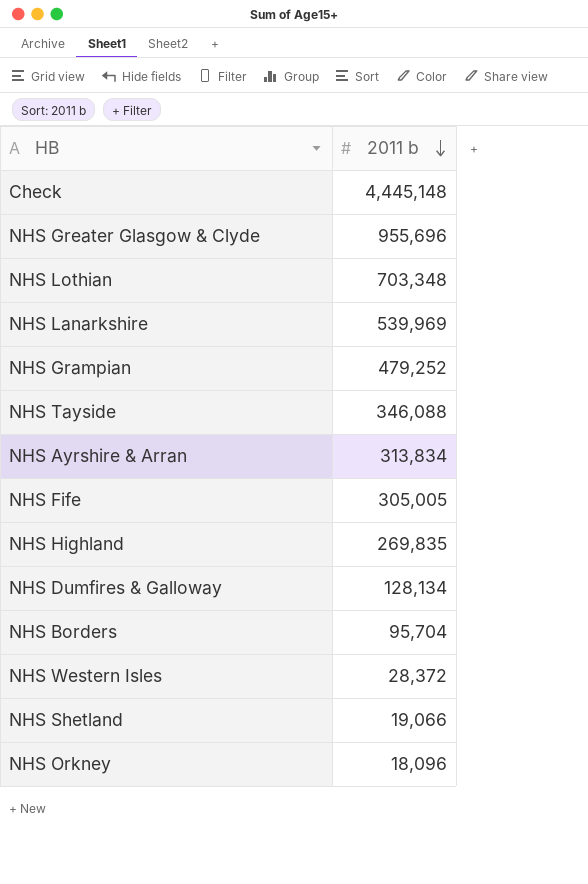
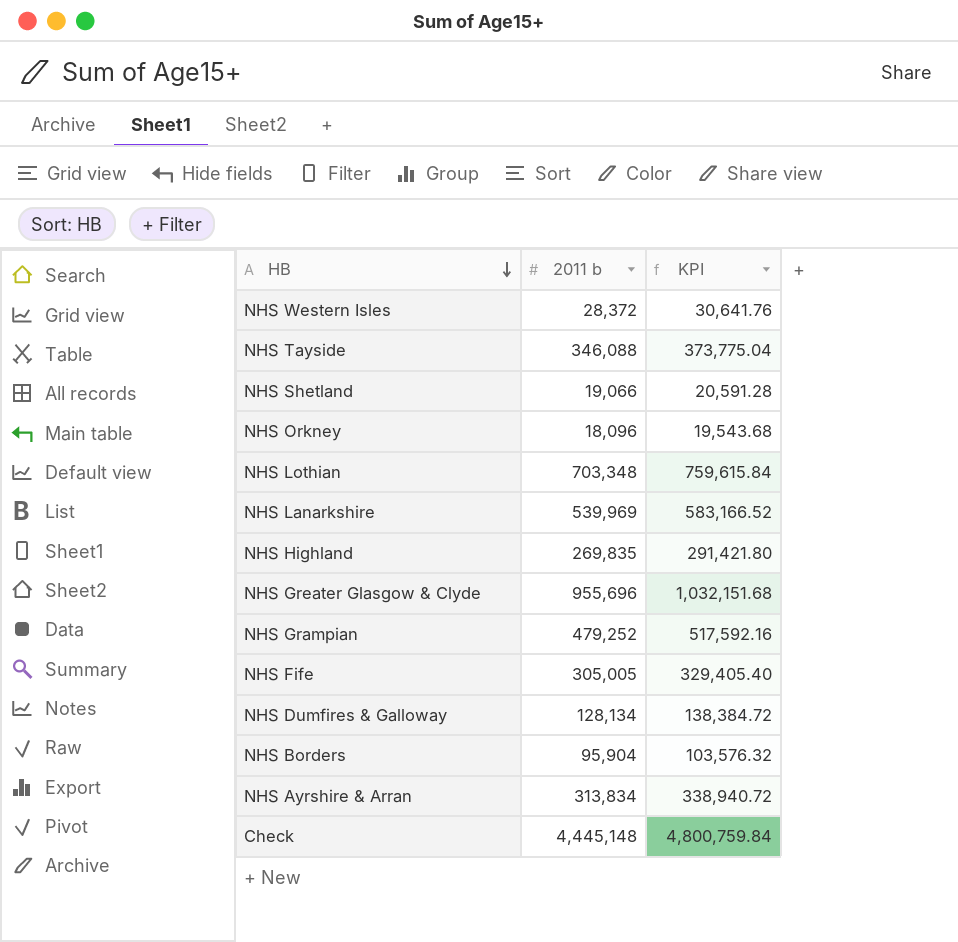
row order: 2011 b descending -> HB descending
column KPI | formula: none -> [2011 b] * 1.08
NHS Borders | 2011 b: 95,704 -> 95,904

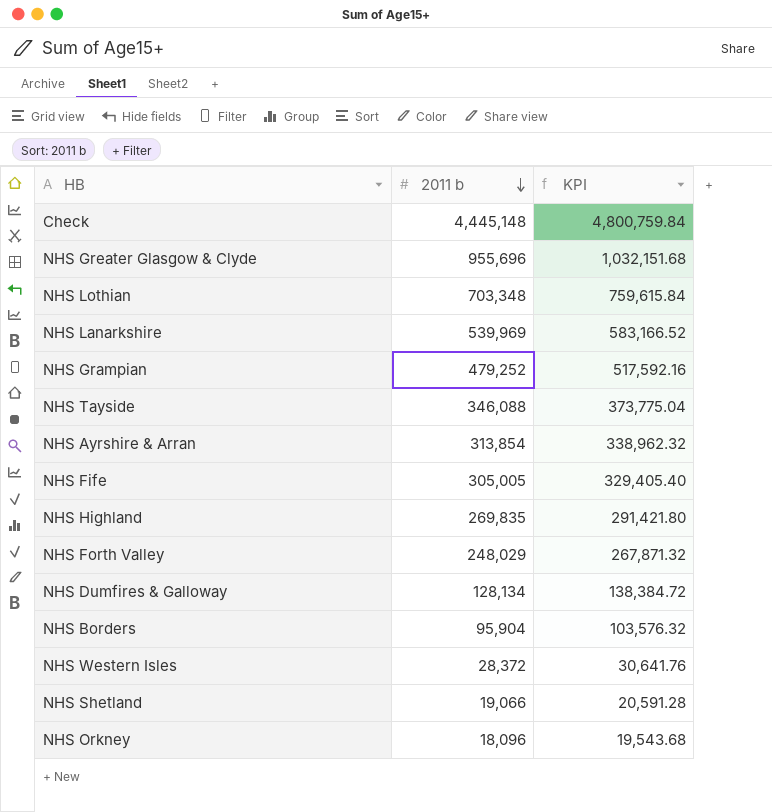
row order: HB descending -> 2011 b descending
NHS Ayrshire & Arran | 2011 b: 313,834 -> 313,854
NHS Ayrshire & Arran | KPI: 338,940.72 -> 338,962.32
row NHS Forth Valley: none -> 248,029 | 267,871.32

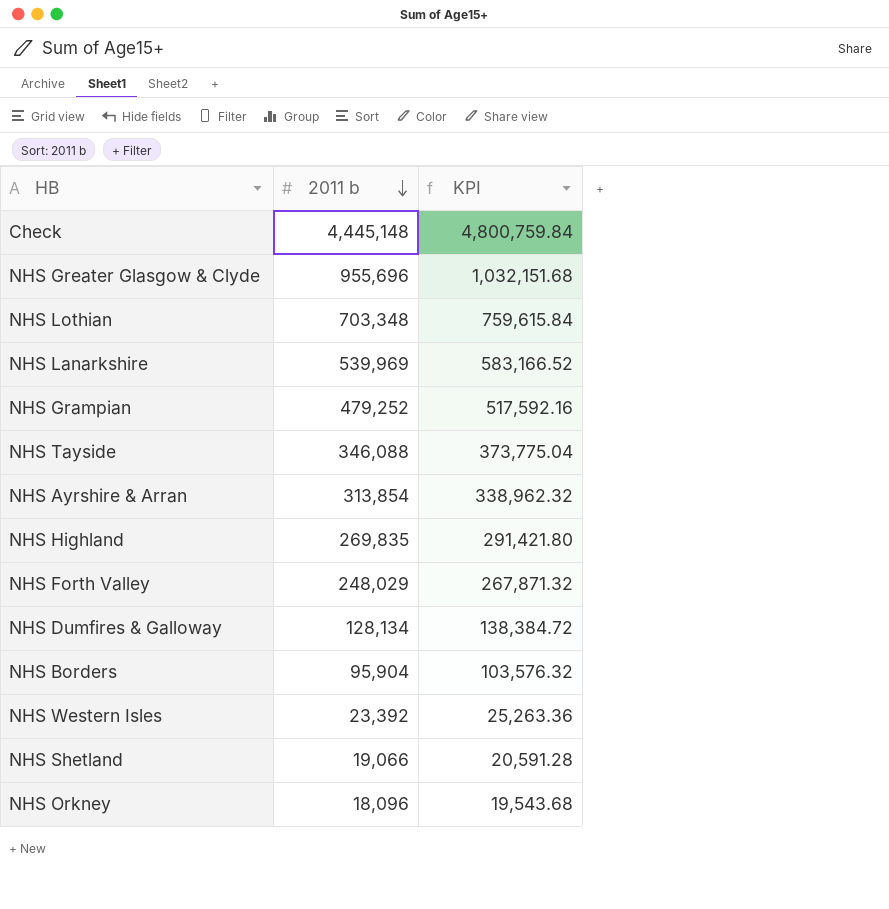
row NHS Fife: 305,005 | 329,405.40 -> none
NHS Western Isles | 2011 b: 28,372 -> 23,392
NHS Western Isles | KPI: 30,641.76 -> 25,263.36

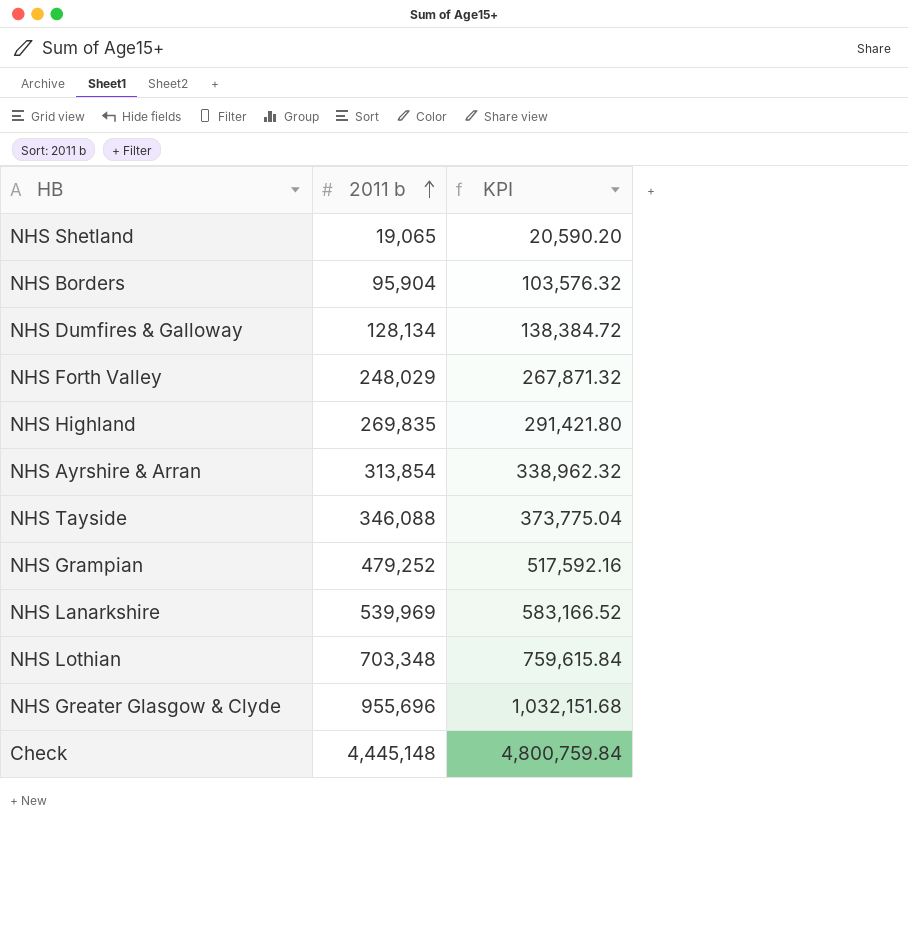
row order: 2011 b descending -> 2011 b ascending
row NHS Western Isles: 23,392 | 25,263.36 -> none
row NHS Orkney: 18,096 | 19,543.68 -> none
NHS Shetland | 2011 b: 19,066 -> 19,065
NHS Shetland | KPI: 20,591.28 -> 20,590.20

